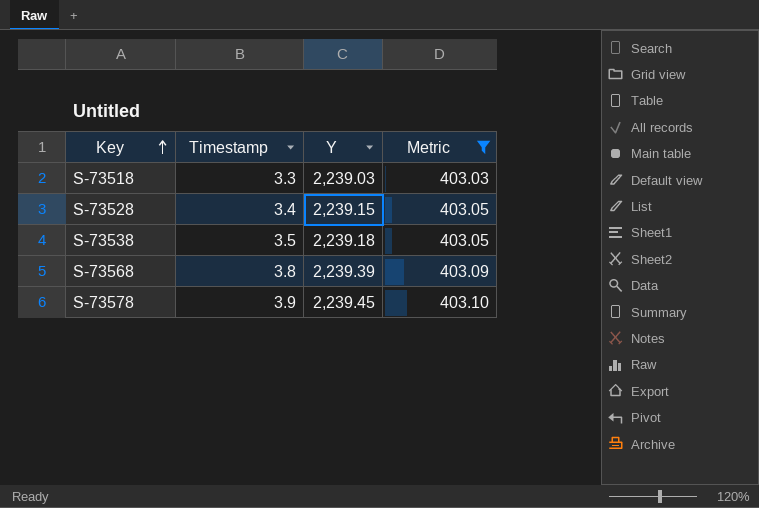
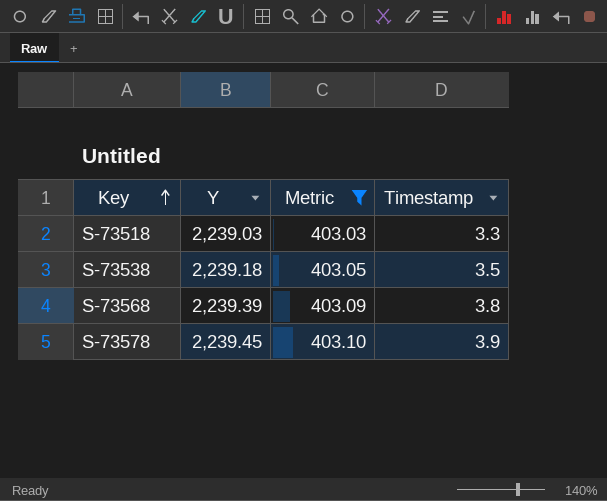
column Timestamp | position: 2 -> 4
row S-73528: 3.4 | 2,239.15 | 403.05 -> none

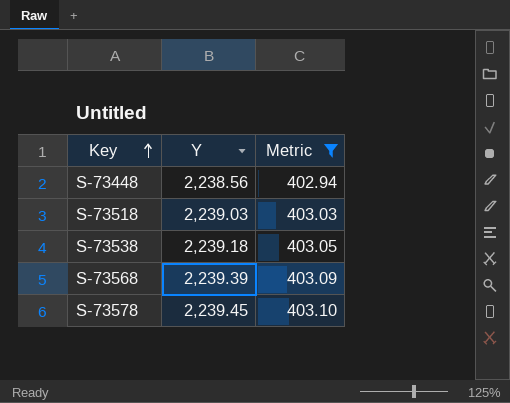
column Timestamp | position: 4 -> none
row S-73448: none -> 2,238.56 | 402.94

